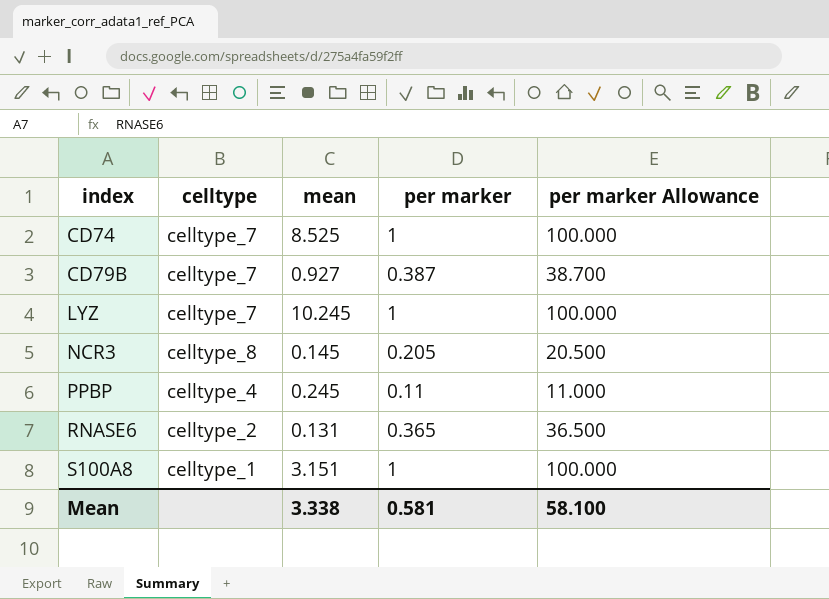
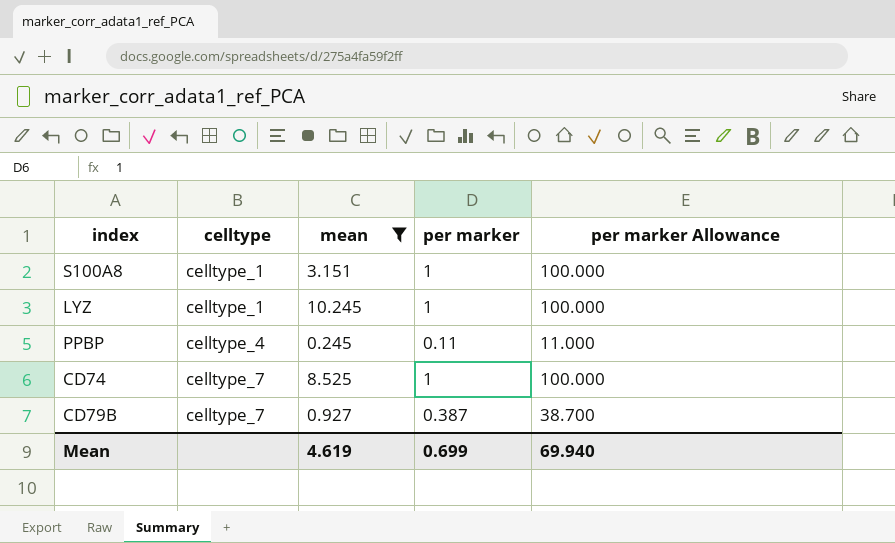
filter: none -> mean >= 0.245
row order: index ascending -> celltype ascending
LYZ | celltype: celltype_7 -> celltype_1
Mean | mean: 3.338 -> 4.619
Mean | per marker: 0.581 -> 0.699
Mean | per marker Allowance: 58.100 -> 69.940

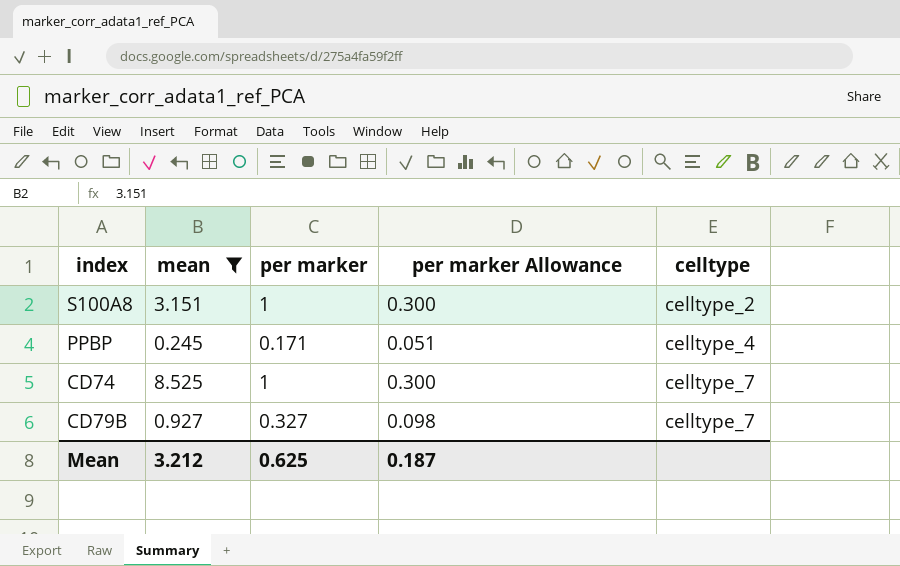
column per marker Allowance | formula: [per marker] * 100 -> [per marker] * 0.3
column celltype | position: 2 -> 5
row LYZ: celltype_1 | 10.245 | 1 | 100.000 -> none
S100A8 | celltype: celltype_1 -> celltype_2
PPBP | per marker: 0.11 -> 0.171
CD79B | per marker: 0.387 -> 0.327
Mean | mean: 4.619 -> 3.212
Mean | per marker: 0.699 -> 0.625
Mean | per marker Allowance: 69.940 -> 0.187

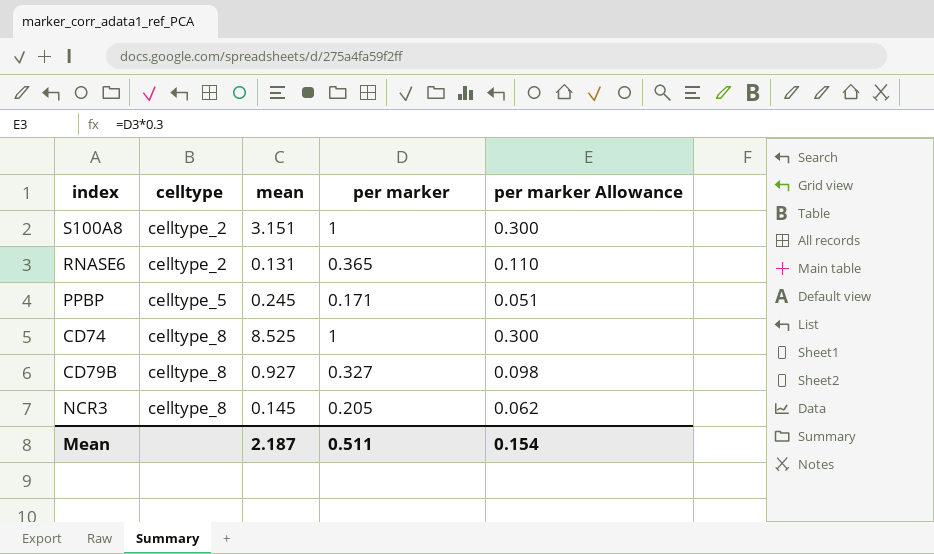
filter: mean >= 0.245 -> none
column celltype | position: 5 -> 2
PPBP | celltype: celltype_4 -> celltype_5
CD74 | celltype: celltype_7 -> celltype_8
CD79B | celltype: celltype_7 -> celltype_8
Mean | mean: 3.212 -> 2.187
Mean | per marker: 0.625 -> 0.511
Mean | per marker Allowance: 0.187 -> 0.154

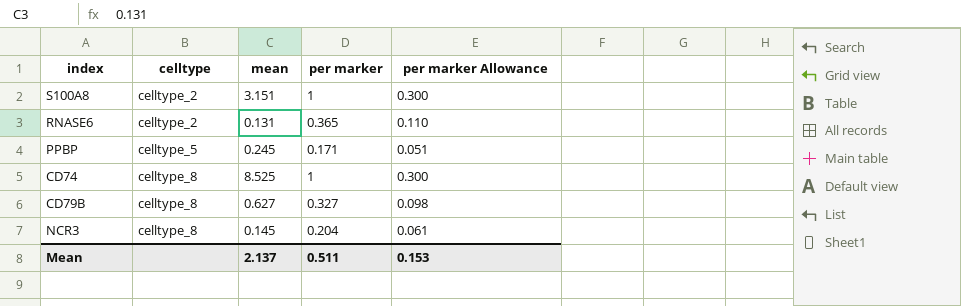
CD79B | mean: 0.927 -> 0.627
NCR3 | per marker: 0.205 -> 0.204
NCR3 | per marker Allowance: 0.062 -> 0.061
Mean | mean: 2.187 -> 2.137
Mean | per marker Allowance: 0.154 -> 0.153

